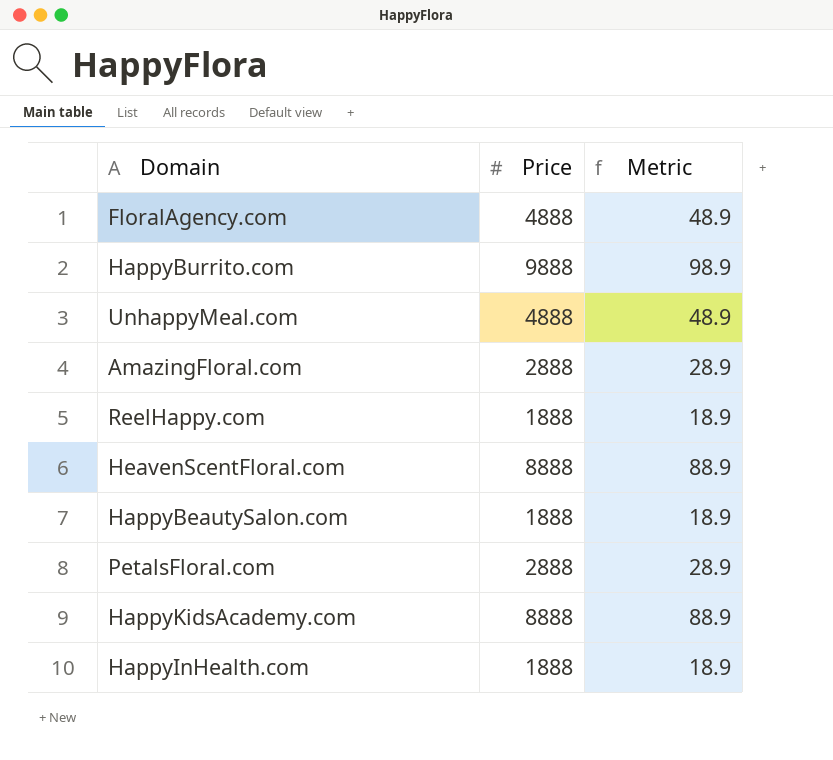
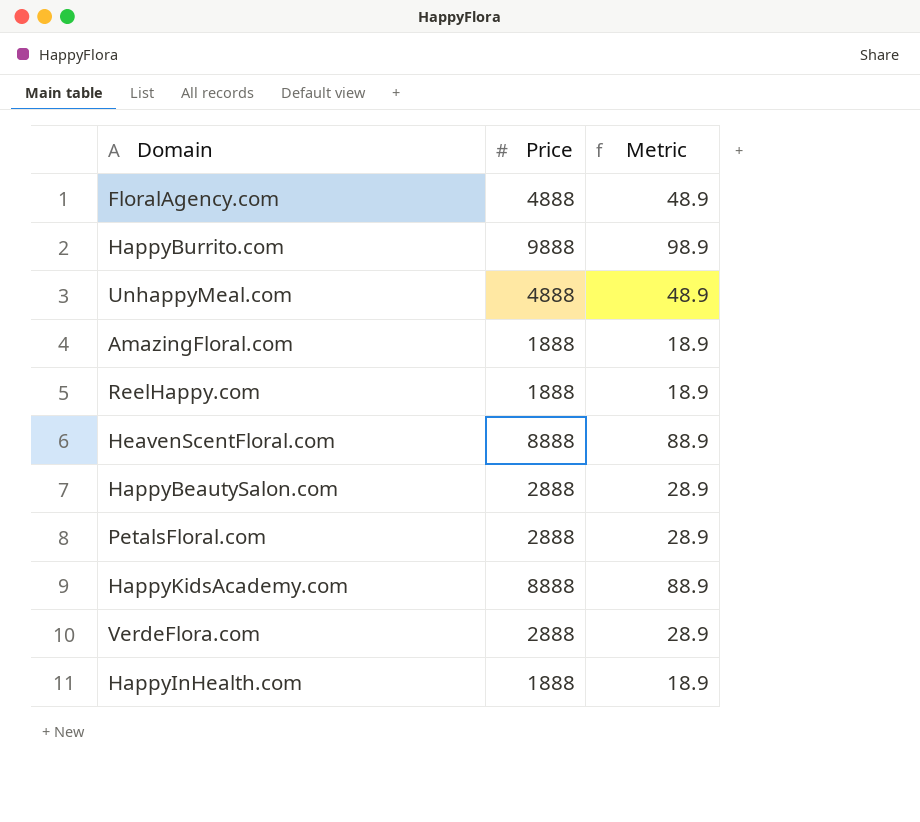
AmazingFloral.com | Price: 2888 -> 1888
AmazingFloral.com | Metric: 28.9 -> 18.9
HappyBeautySalon.com | Price: 1888 -> 2888
HappyBeautySalon.com | Metric: 18.9 -> 28.9
row VerdeFlora.com: none -> 2888 | 28.9

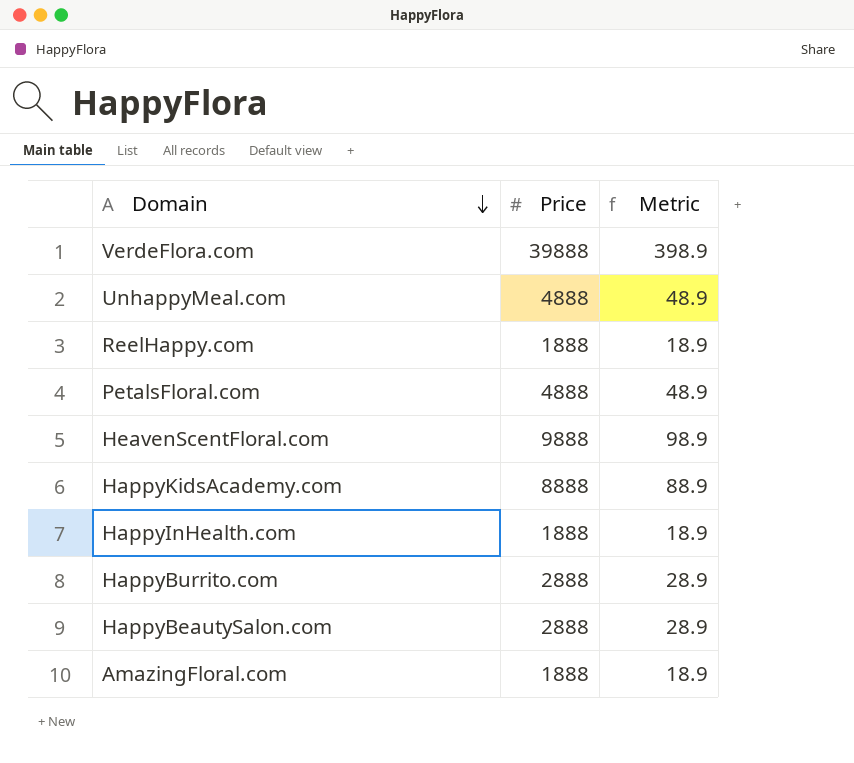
row order: none -> Domain descending
row FloralAgency.com: 4888 | 48.9 -> none
VerdeFlora.com | Price: 2888 -> 39888
VerdeFlora.com | Metric: 28.9 -> 398.9
PetalsFloral.com | Price: 2888 -> 4888
PetalsFloral.com | Metric: 28.9 -> 48.9
HeavenScentFloral.com | Price: 8888 -> 9888
HeavenScentFloral.com | Metric: 88.9 -> 98.9
HappyBurrito.com | Price: 9888 -> 2888
HappyBurrito.com | Metric: 98.9 -> 28.9

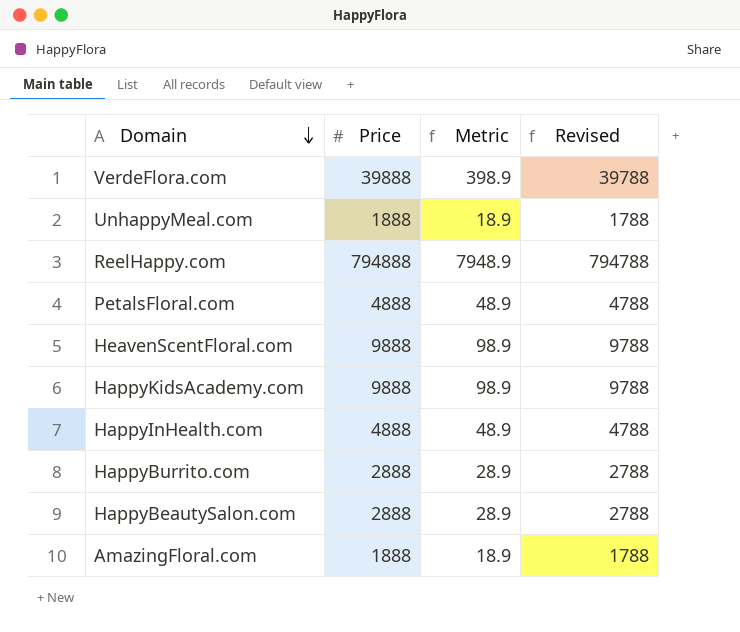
column Revised | formula: none -> [Price] - 100
UnhappyMeal.com | Price: 4888 -> 1888
UnhappyMeal.com | Metric: 48.9 -> 18.9
ReelHappy.com | Price: 1888 -> 794888
ReelHappy.com | Metric: 18.9 -> 7948.9
HappyKidsAcademy.com | Price: 8888 -> 9888
HappyKidsAcademy.com | Metric: 88.9 -> 98.9
HappyInHealth.com | Price: 1888 -> 4888
HappyInHealth.com | Metric: 18.9 -> 48.9

